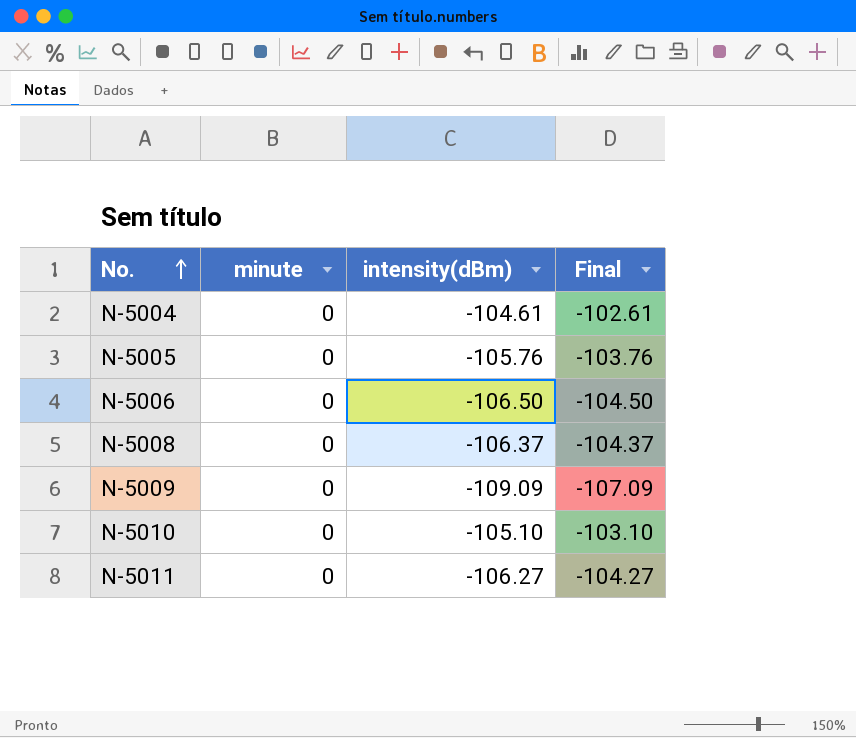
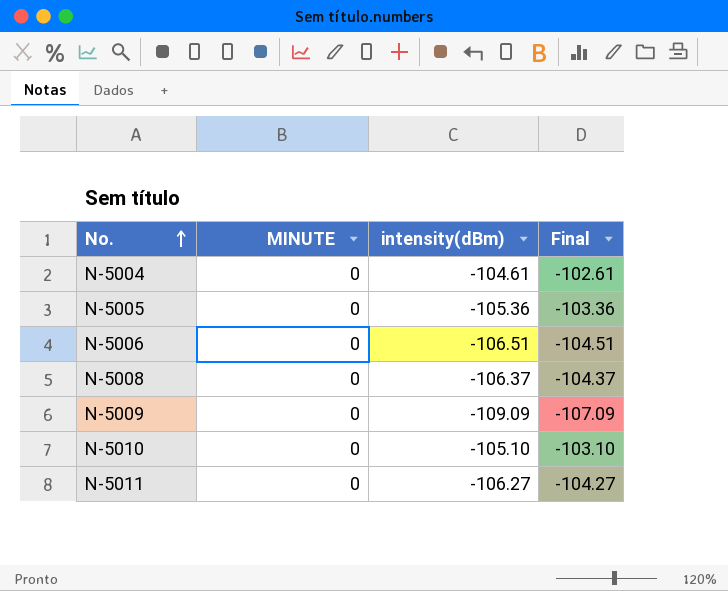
column name: minute -> MINUTE
N-5005 | intensity(dBm): -105.76 -> -105.36
N-5005 | Final: -103.76 -> -103.36
N-5006 | intensity(dBm): -106.50 -> -106.51
N-5006 | Final: -104.50 -> -104.51

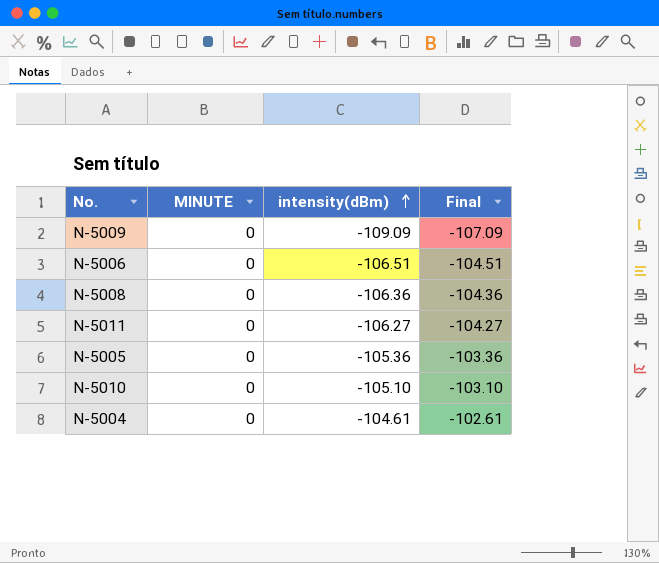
row order: No. ascending -> intensity(dBm) ascending
N-5008 | intensity(dBm): -106.37 -> -106.36
N-5008 | Final: -104.37 -> -104.36

